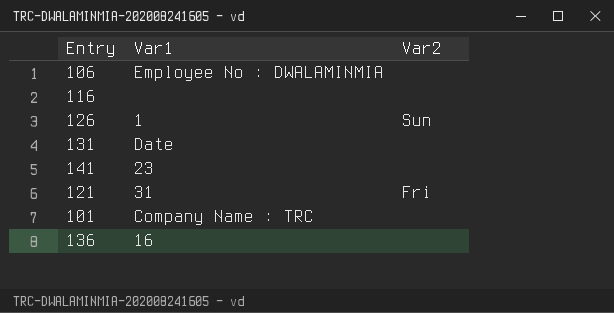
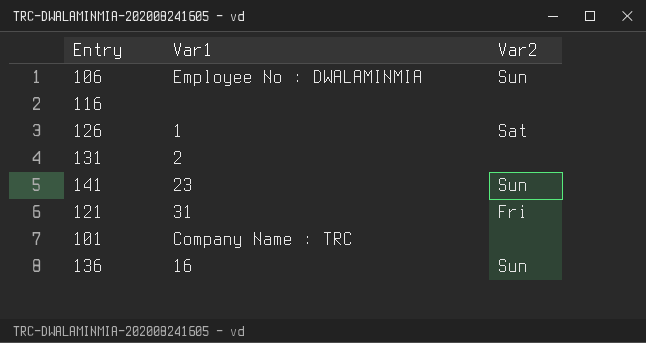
106 | Var2: none -> Sun
126 | Var2: Sun -> Sat
131 | Var1: Date -> 2
141 | Var2: none -> Sun
136 | Var2: none -> Sun

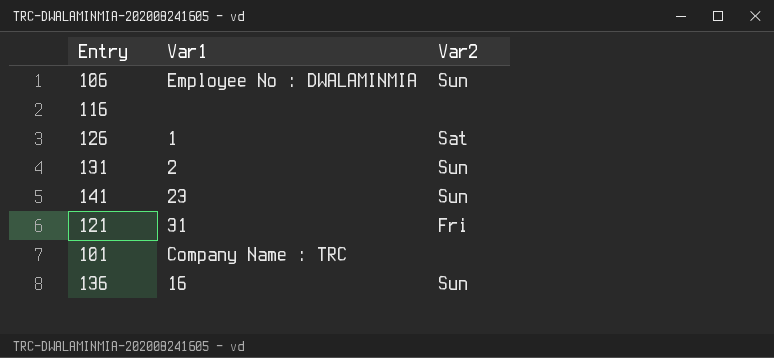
131 | Var2: none -> Sun

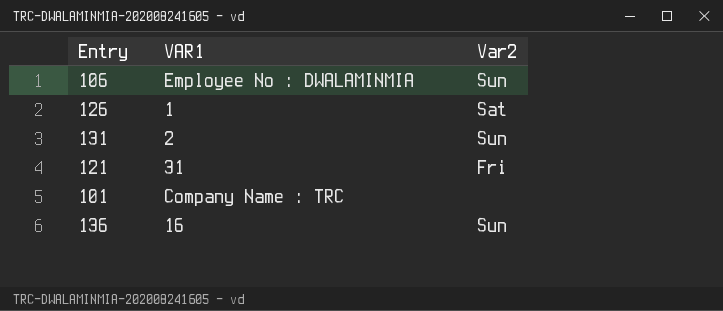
column name: Var1 -> VAR1
row 116: none | none -> none
row 141: 23 | Sun -> none

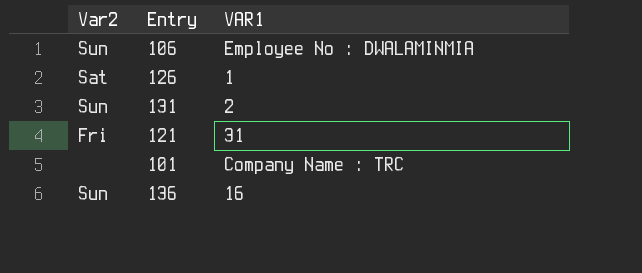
column Var2 | position: 3 -> 1

